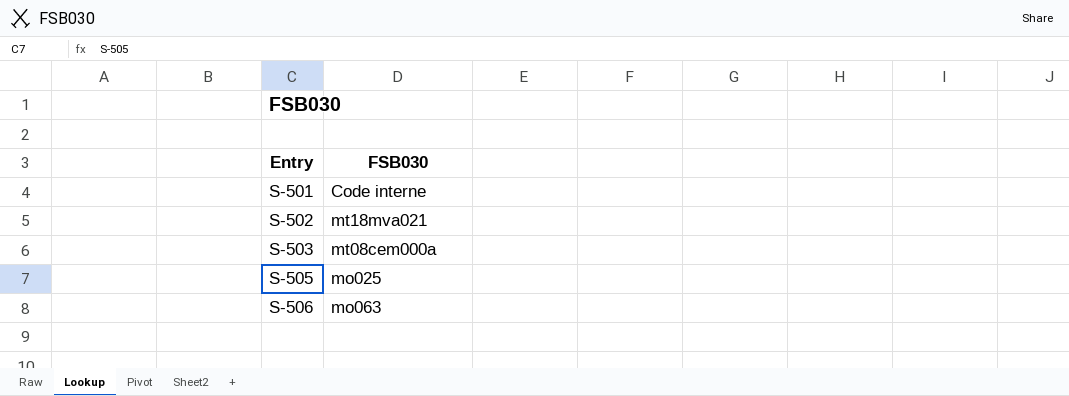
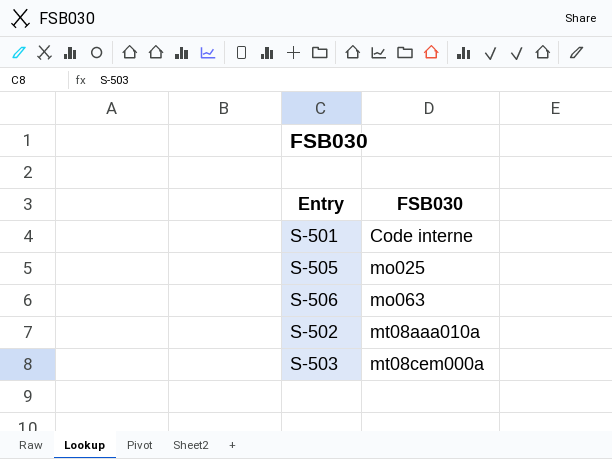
row order: Entry ascending -> FSB030 ascending
S-502 | FSB030: mt18mva021 -> mt08aaa010a

